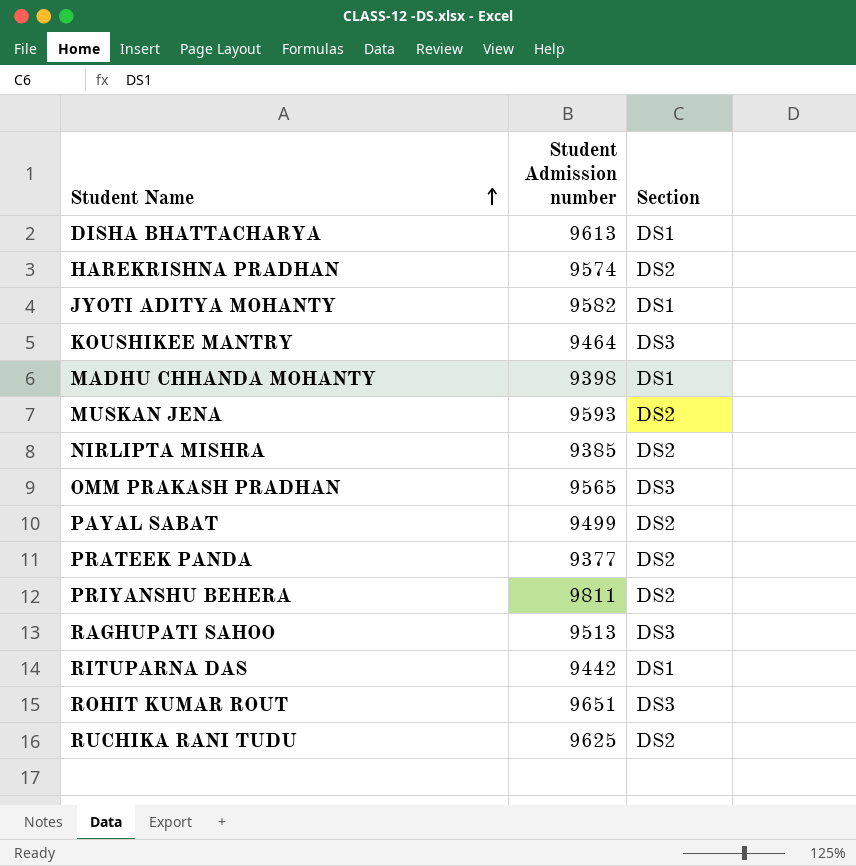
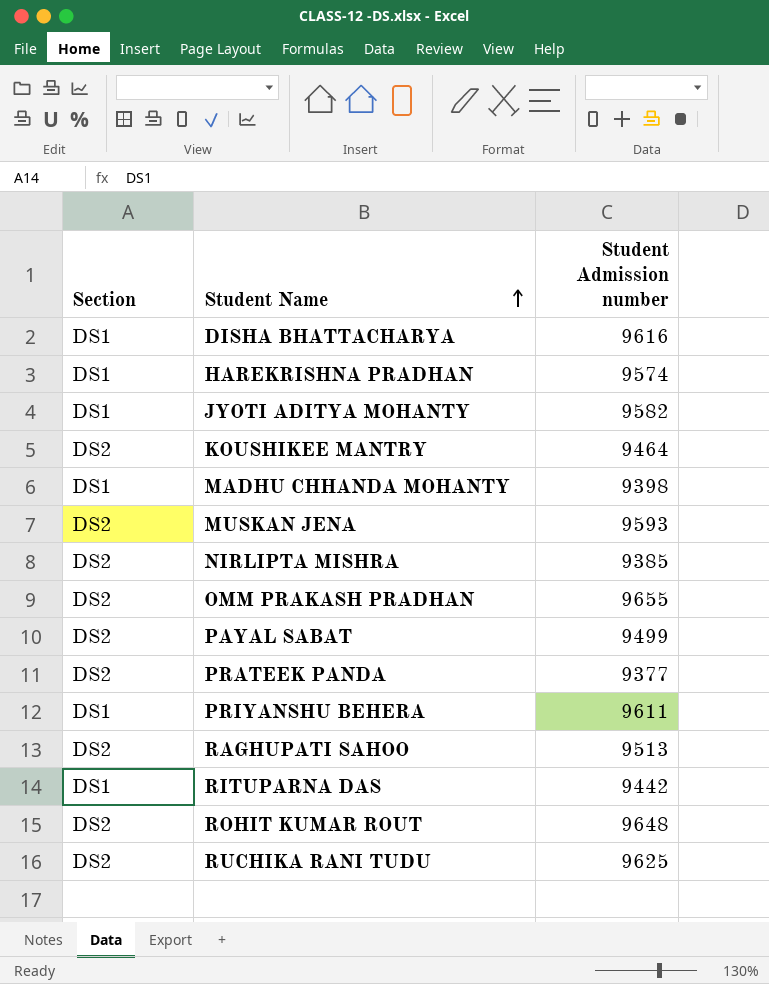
column Section | position: 3 -> 1
DISHA BHATTACHARYA | Student Admission number: 9613 -> 9616
HAREKRISHNA PRADHAN | Section: DS2 -> DS1
KOUSHIKEE MANTRY | Section: DS3 -> DS2
OMM PRAKASH PRADHAN | Section: DS3 -> DS2
OMM PRAKASH PRADHAN | Student Admission number: 9565 -> 9655
PRIYANSHU BEHERA | Section: DS2 -> DS1
PRIYANSHU BEHERA | Student Admission number: 9811 -> 9611
RAGHUPATI SAHOO | Section: DS3 -> DS2
ROHIT KUMAR ROUT | Section: DS3 -> DS2
ROHIT KUMAR ROUT | Student Admission number: 9651 -> 9648

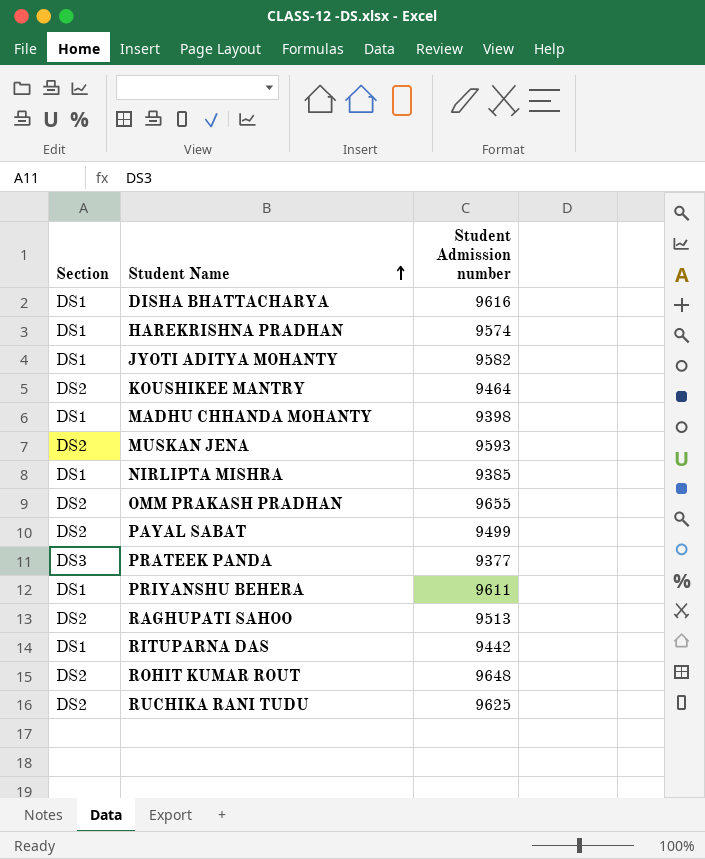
NIRLIPTA MISHRA | Section: DS2 -> DS1
PRATEEK PANDA | Section: DS2 -> DS3

